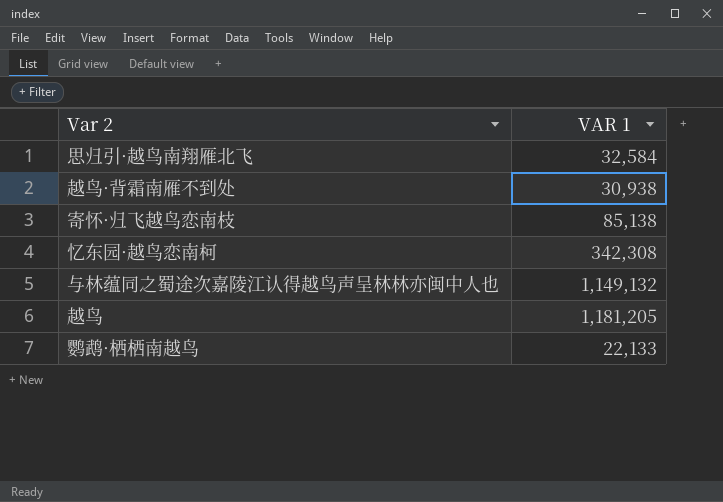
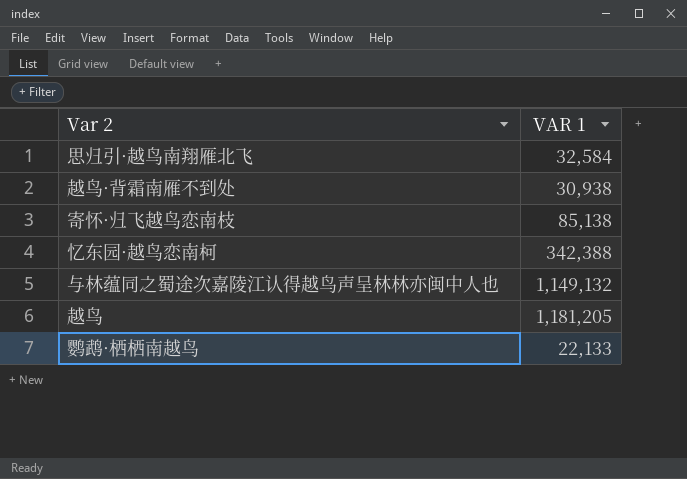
忆东园·越鸟恋南柯 | VAR 1: 342,308 -> 342,388

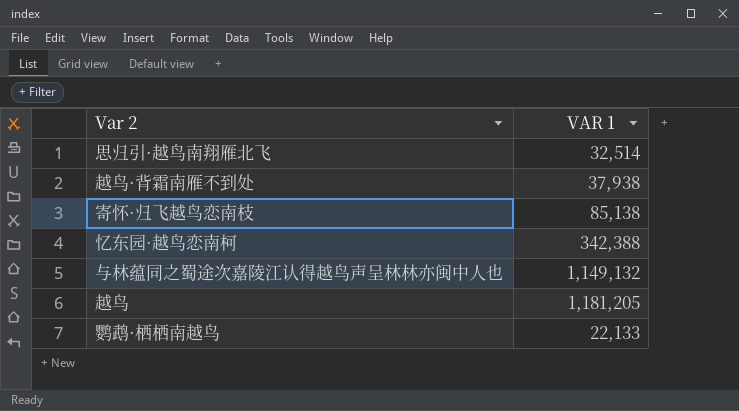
思归引·越鸟南翔雁北飞 | VAR 1: 32,584 -> 32,514
越鸟·背霜南雁不到处 | VAR 1: 30,938 -> 37,938

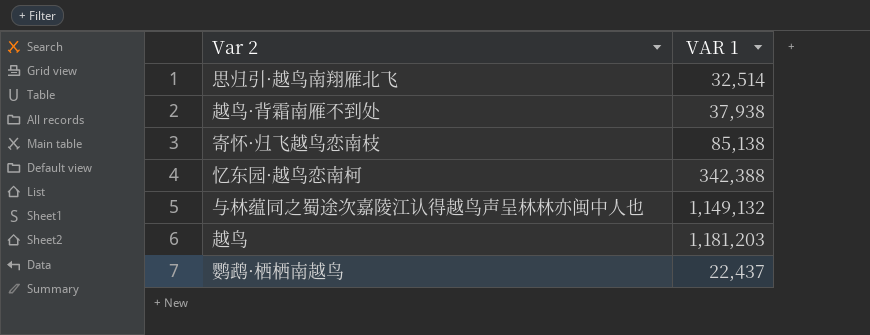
越鸟 | VAR 1: 1,181,205 -> 1,181,203
鹦鹉·栖栖南越鸟 | VAR 1: 22,133 -> 22,437

